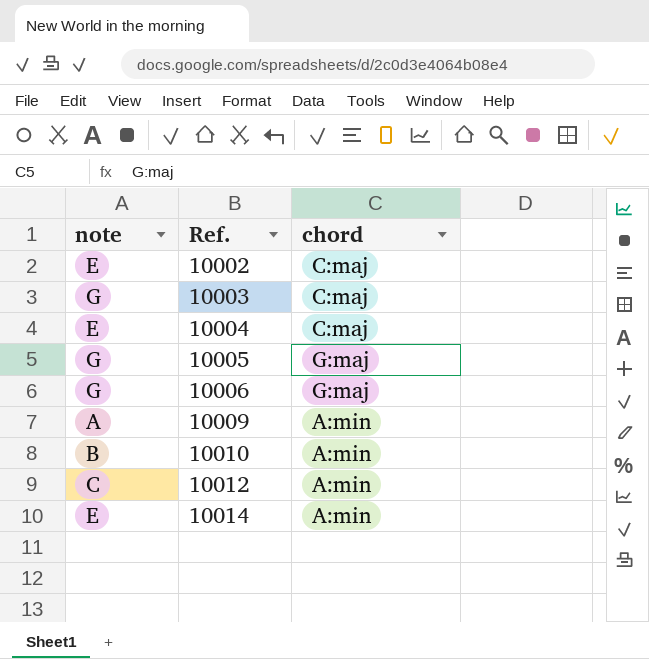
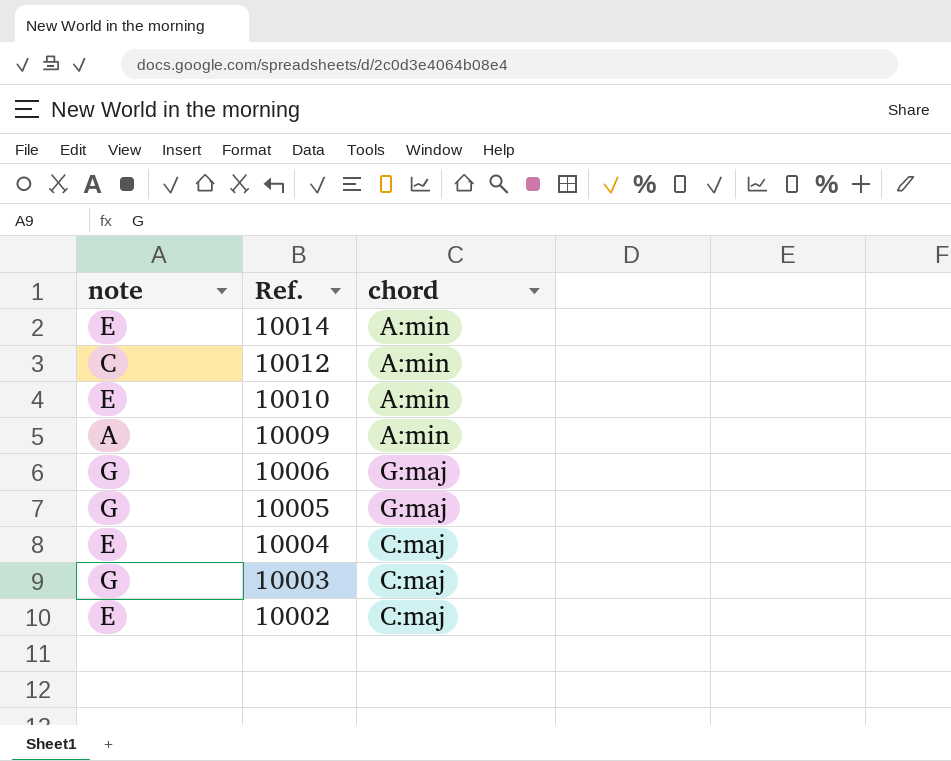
row order: Ref. ascending -> Ref. descending
10010 | note: B -> E

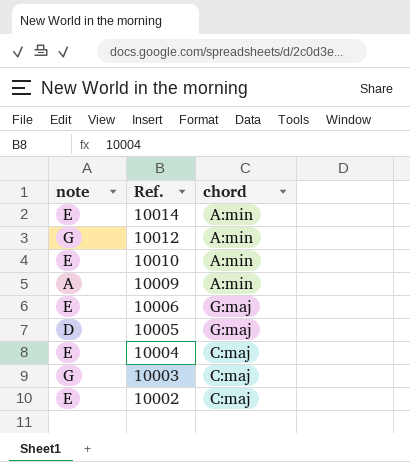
10012 | note: C -> G
10006 | note: G -> E
10005 | note: G -> D

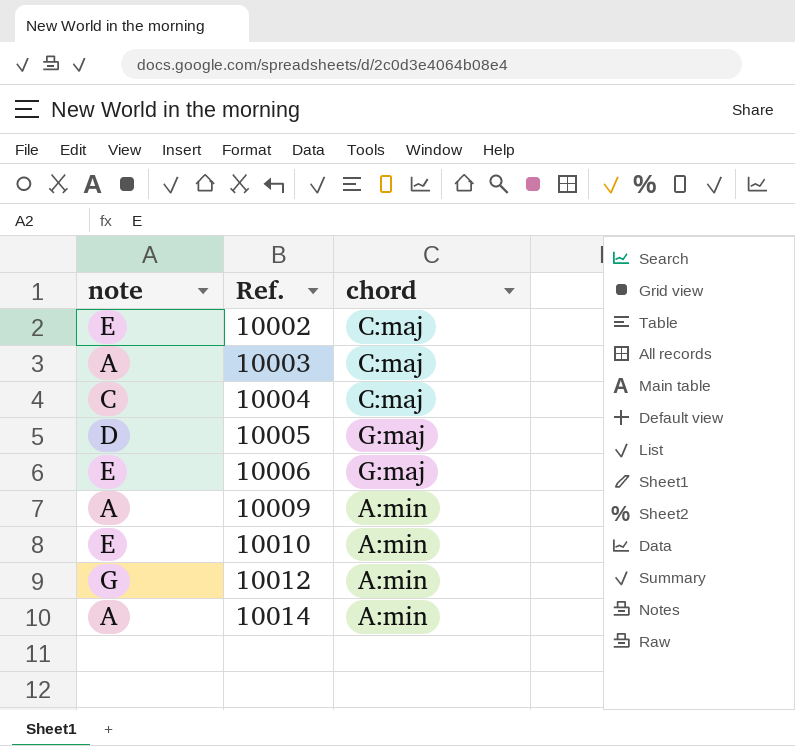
row order: Ref. descending -> Ref. ascending
10003 | note: G -> A
10004 | note: E -> C
10014 | note: E -> A

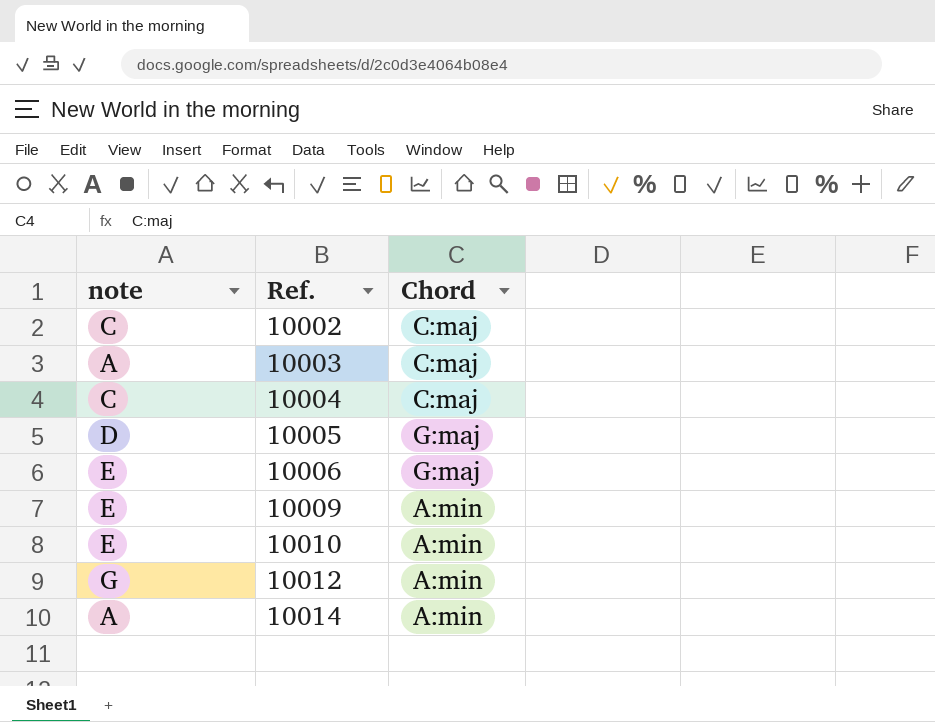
column name: chord -> Chord
10002 | note: E -> C
10009 | note: A -> E

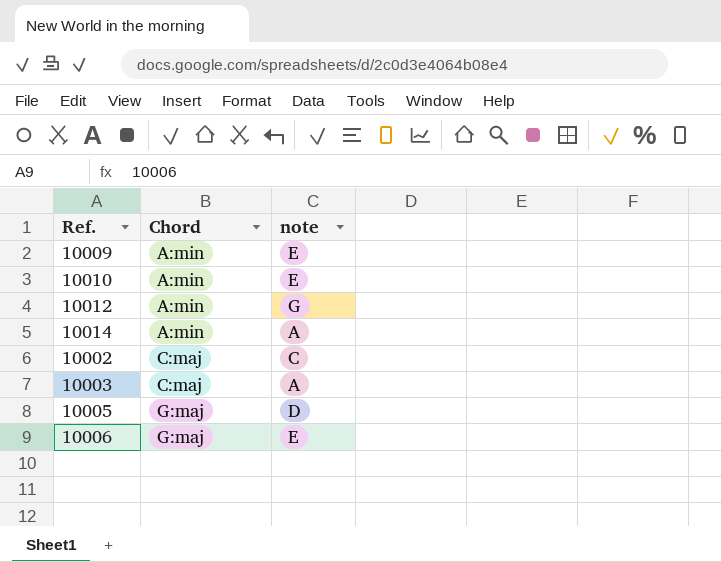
row order: Ref. ascending -> Chord ascending
column note | position: 1 -> 3
row 10004: C | C:maj -> none

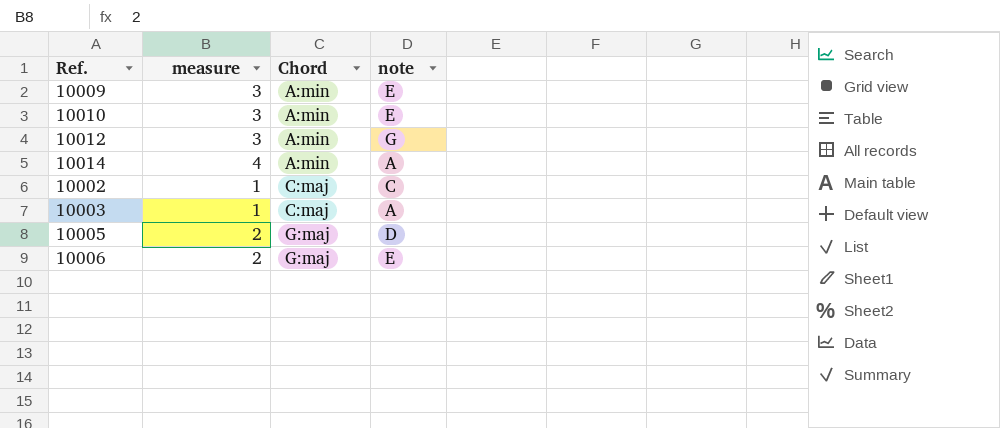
column measure | position: none -> 2

